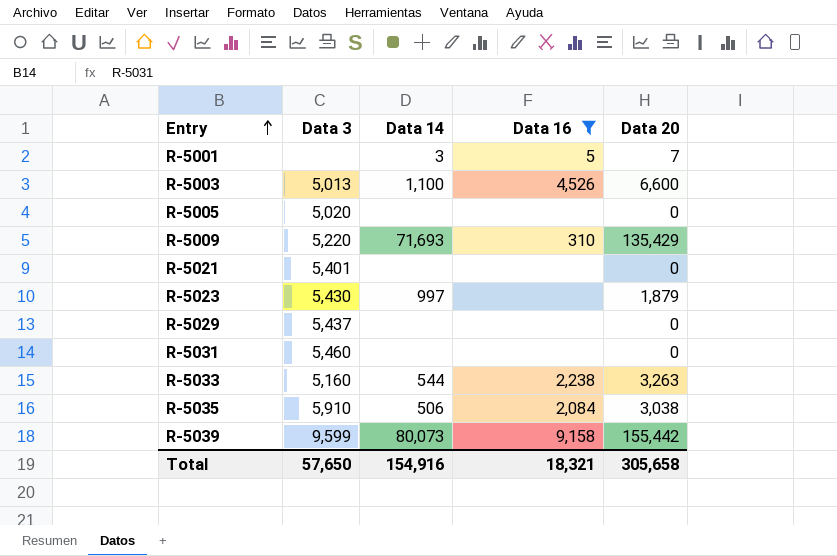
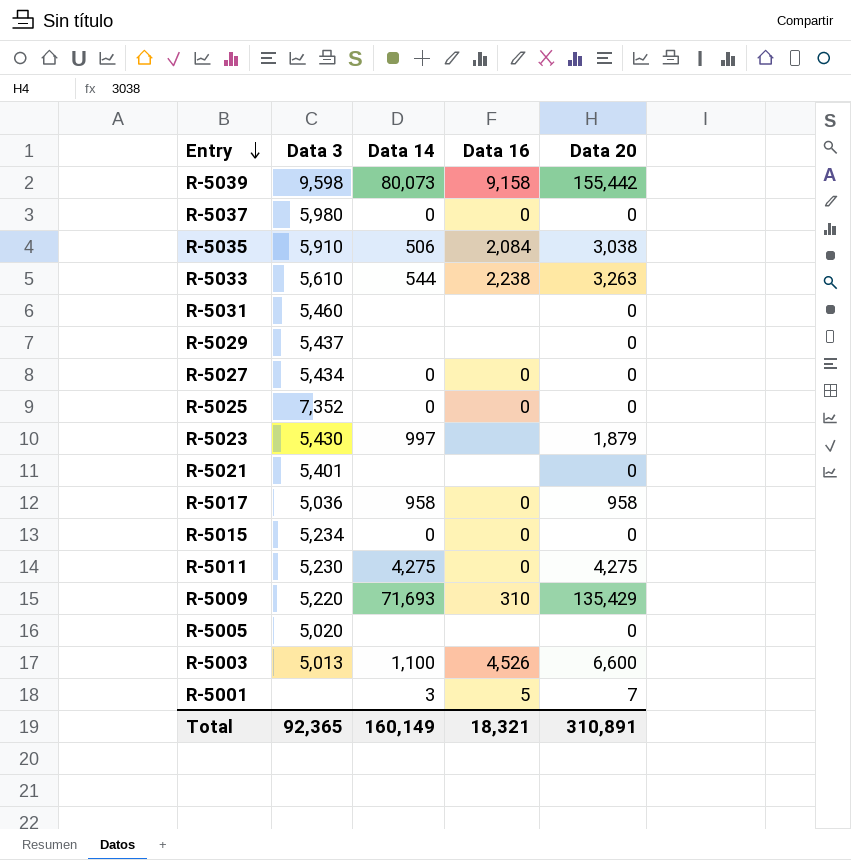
filter: Data 16 != 0 -> none
row order: Entry ascending -> Entry descending
R-5039 | Data 3: 9,599 -> 9,598
R-5033 | Data 3: 5,160 -> 5,610
Total | Data 3: 57,650 -> 92,365
Total | Data 14: 154,916 -> 160,149
Total | Data 20: 305,658 -> 310,891

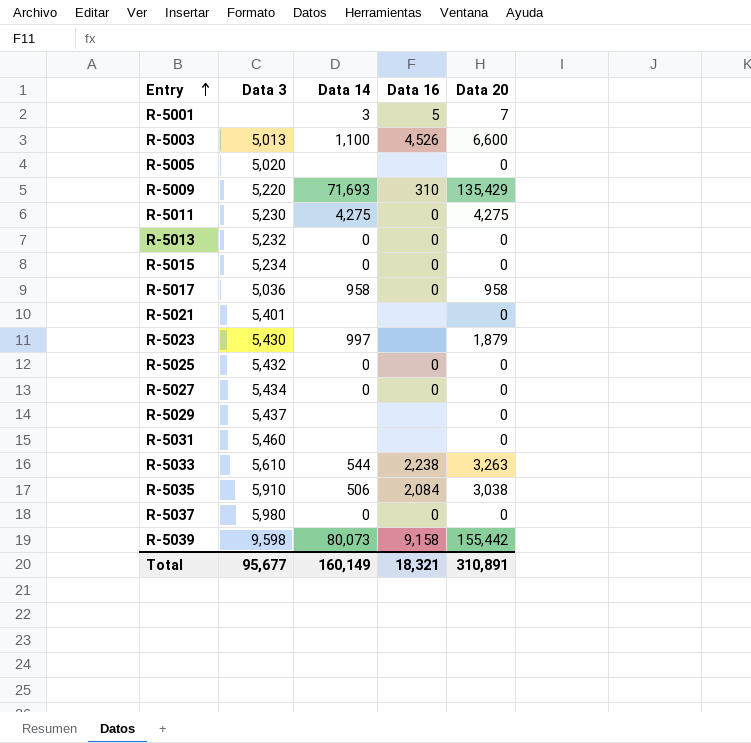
row order: Entry descending -> Entry ascending
row R-5013: none -> 5,232 | 0 | 0 | 0
R-5025 | Data 3: 7,352 -> 5,432
Total | Data 3: 92,365 -> 95,677

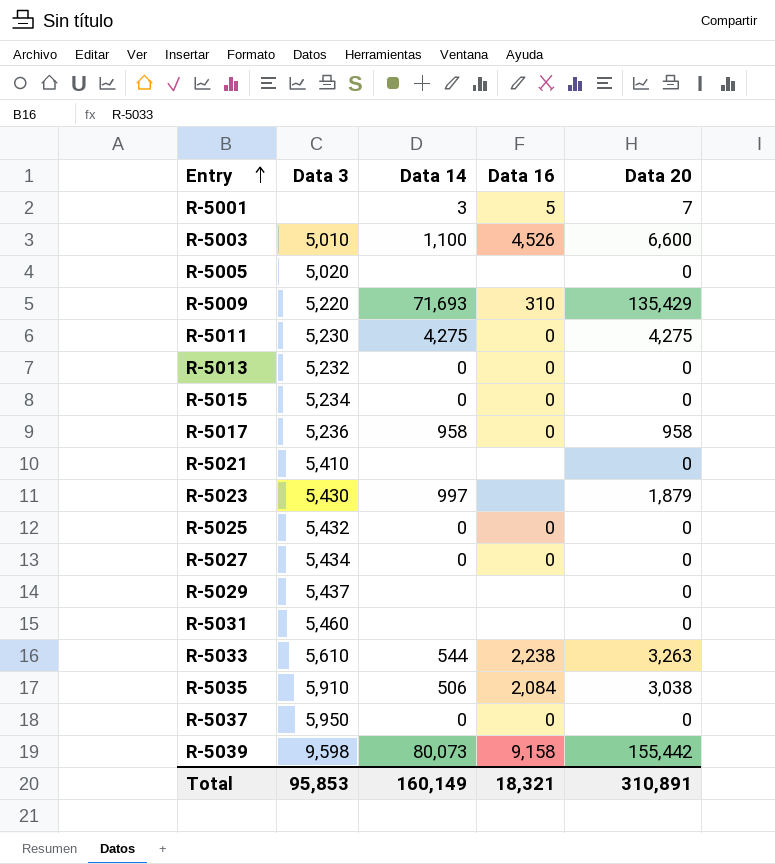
R-5003 | Data 3: 5,013 -> 5,010
R-5017 | Data 3: 5,036 -> 5,236
R-5021 | Data 3: 5,401 -> 5,410
R-5037 | Data 3: 5,980 -> 5,950
Total | Data 3: 95,677 -> 95,853

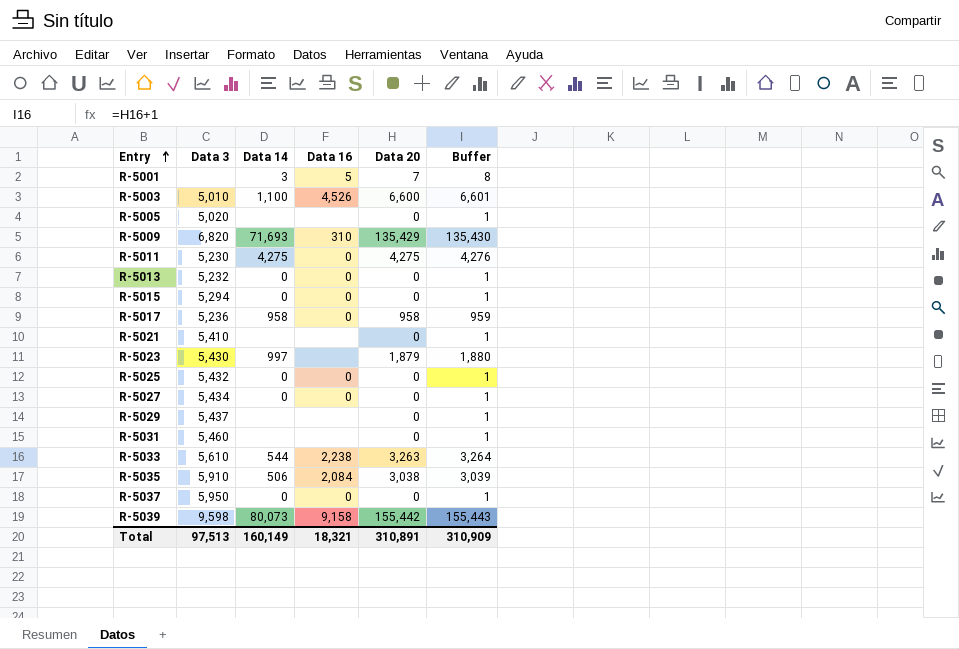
column Buffer | formula: none -> [Data 20] + 1
R-5009 | Data 3: 5,220 -> 6,820
R-5015 | Data 3: 5,234 -> 5,294
Total | Data 3: 95,853 -> 97,513

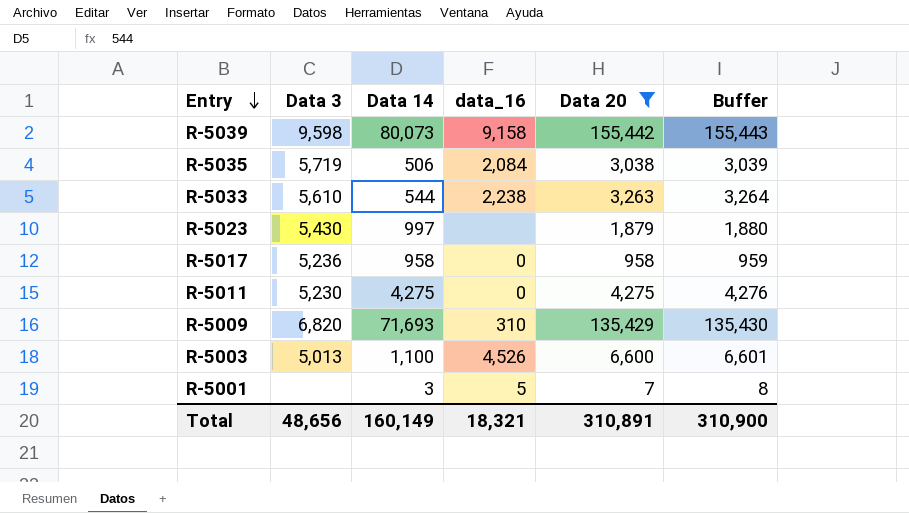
filter: none -> Data 20 != 0
row order: Entry ascending -> Entry descending
column name: Data 16 -> data_16
R-5035 | Data 3: 5,910 -> 5,719
R-5003 | Data 3: 5,010 -> 5,013
Total | Data 3: 97,513 -> 48,656
Total | Buffer: 310,909 -> 310,900

